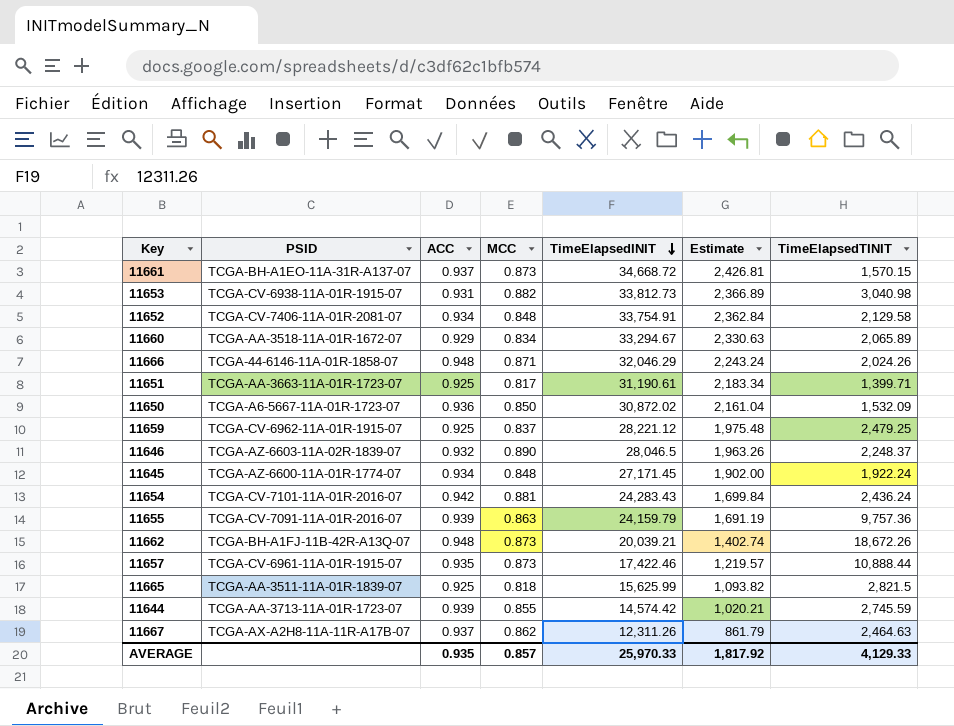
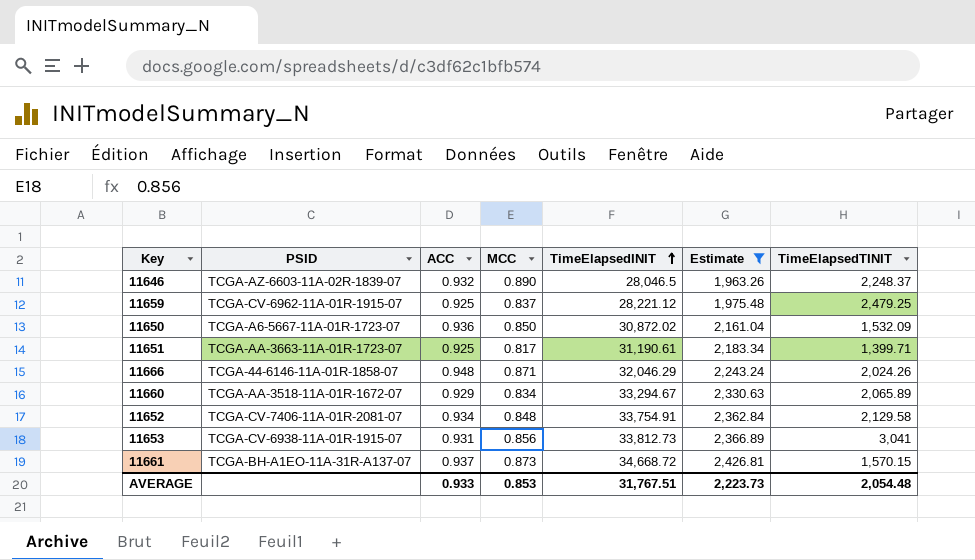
filter: none -> Estimate >= 1,963.26
row order: TimeElapsedINIT descending -> TimeElapsedINIT ascending
11653 | MCC: 0.882 -> 0.856
11653 | TimeElapsedTINIT: 3,040.98 -> 3,041
AVERAGE | ACC: 0.935 -> 0.933
AVERAGE | MCC: 0.857 -> 0.853
AVERAGE | TimeElapsedINIT: 25,970.33 -> 31,767.51
AVERAGE | Estimate: 1,817.92 -> 2,223.73
AVERAGE | TimeElapsedTINIT: 4,129.33 -> 2,054.48

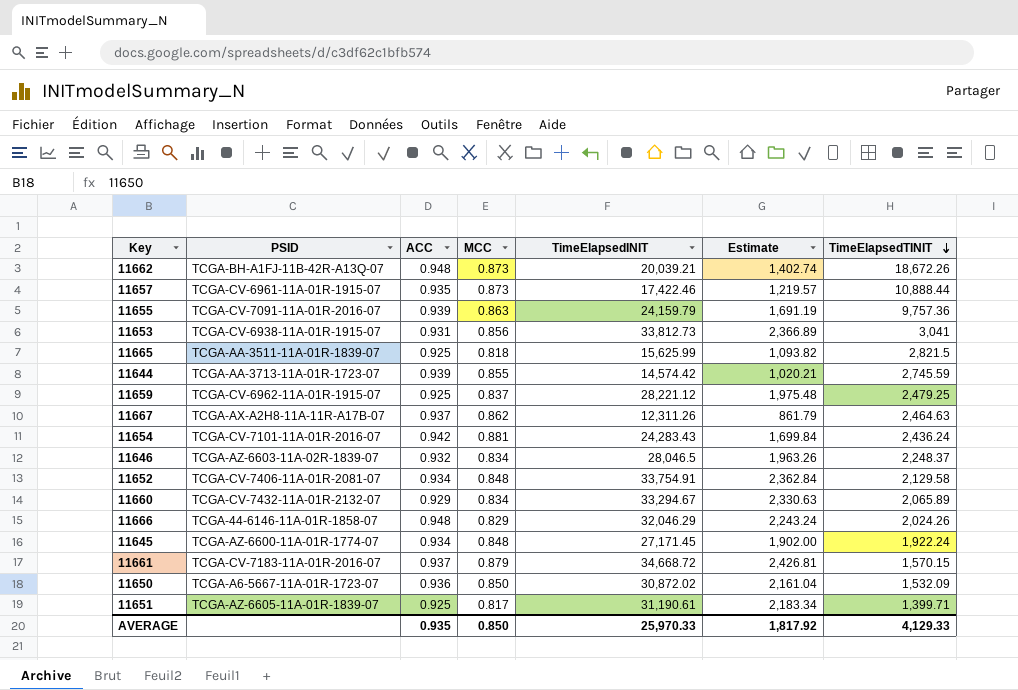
filter: Estimate >= 1,963.26 -> none
row order: TimeElapsedINIT ascending -> TimeElapsedTINIT descending
11646 | MCC: 0.890 -> 0.834
11660 | PSID: TCGA-AA-3518-11A-01R-1672-07 -> TCGA-CV-7432-11A-01R-2132-07
11666 | MCC: 0.871 -> 0.829
11661 | PSID: TCGA-BH-A1EO-11A-31R-A137-07 -> TCGA-CV-7183-11A-01R-2016-07
11661 | MCC: 0.873 -> 0.879
11651 | PSID: TCGA-AA-3663-11A-01R-1723-07 -> TCGA-AZ-6605-11A-01R-1839-07
AVERAGE | ACC: 0.933 -> 0.935
AVERAGE | MCC: 0.853 -> 0.850
AVERAGE | TimeElapsedINIT: 31,767.51 -> 25,970.33
AVERAGE | Estimate: 2,223.73 -> 1,817.92
AVERAGE | TimeElapsedTINIT: 2,054.48 -> 4,129.33

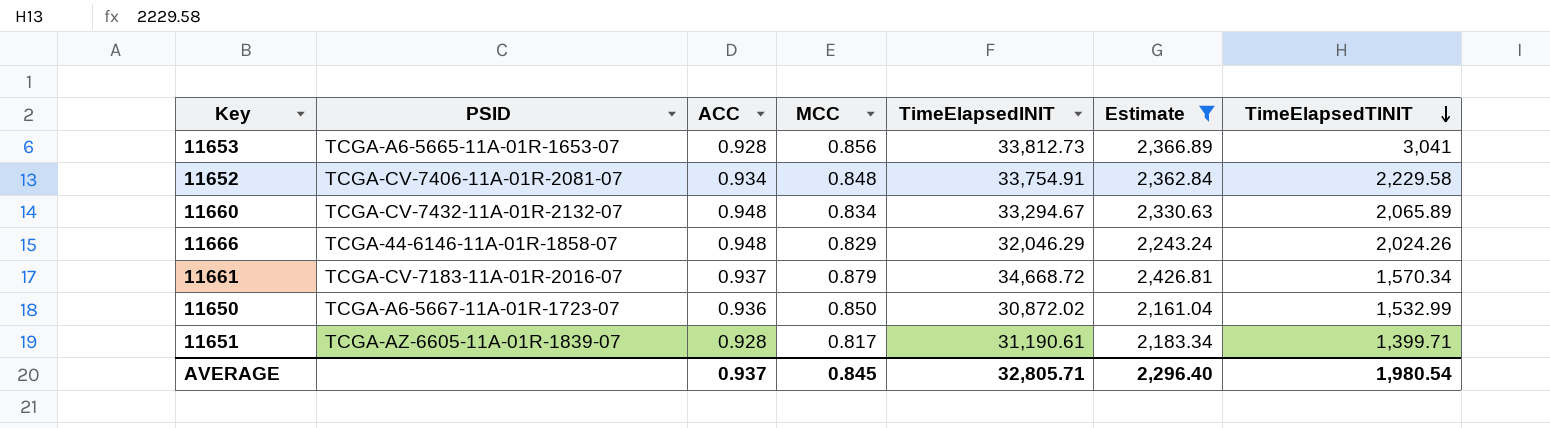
filter: none -> Estimate >= 2,161.04
11653 | PSID: TCGA-CV-6938-11A-01R-1915-07 -> TCGA-A6-5665-11A-01R-1653-07
11653 | ACC: 0.931 -> 0.928
11652 | TimeElapsedTINIT: 2,129.58 -> 2,229.58
11660 | ACC: 0.929 -> 0.948
11661 | TimeElapsedTINIT: 1,570.15 -> 1,570.34
11650 | TimeElapsedTINIT: 1,532.09 -> 1,532.99
11651 | ACC: 0.925 -> 0.928
AVERAGE | ACC: 0.935 -> 0.937
AVERAGE | MCC: 0.850 -> 0.845
AVERAGE | TimeElapsedINIT: 25,970.33 -> 32,805.71
AVERAGE | Estimate: 1,817.92 -> 2,296.40
AVERAGE | TimeElapsedTINIT: 4,129.33 -> 1,980.54

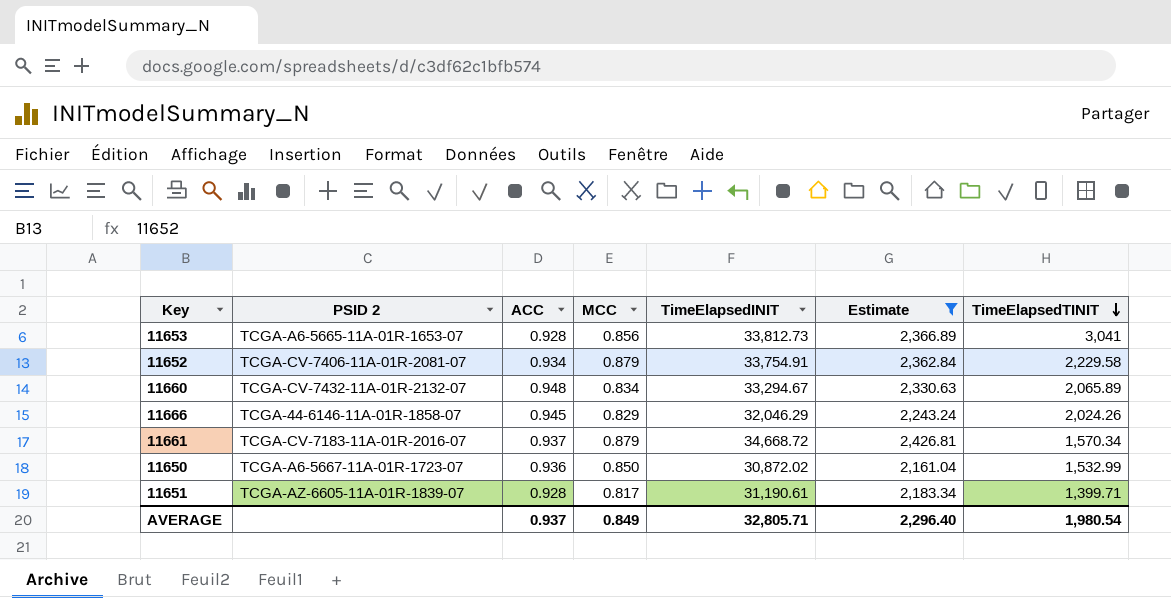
column name: PSID -> PSID 2
11652 | MCC: 0.848 -> 0.879
11666 | ACC: 0.948 -> 0.945
AVERAGE | MCC: 0.845 -> 0.849

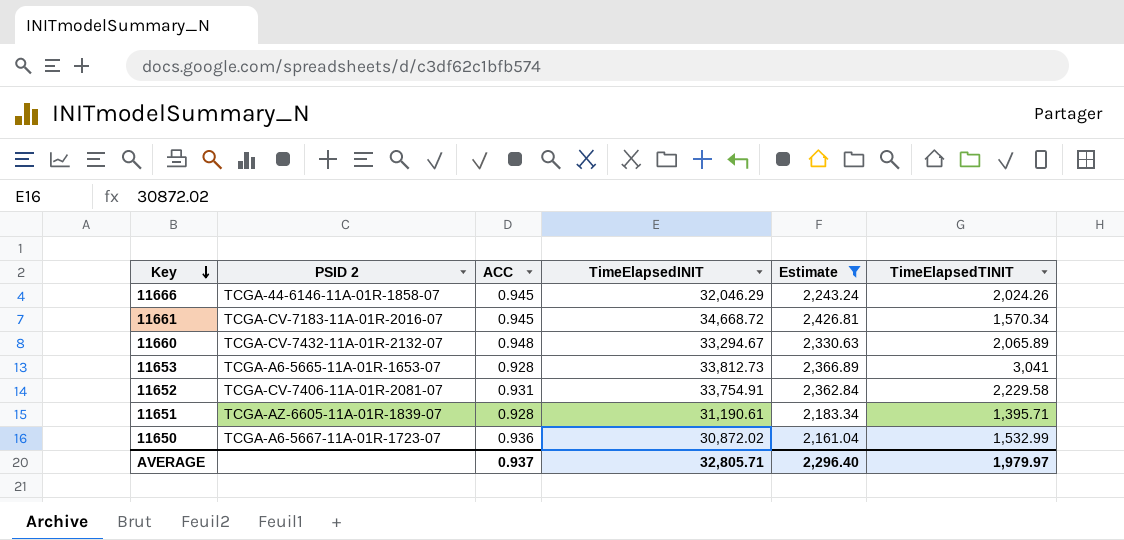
row order: TimeElapsedTINIT descending -> Key descending
column MCC | position: 4 -> none
11661 | ACC: 0.937 -> 0.945
11652 | ACC: 0.934 -> 0.931
11651 | TimeElapsedTINIT: 1,399.71 -> 1,395.71
AVERAGE | TimeElapsedTINIT: 1,980.54 -> 1,979.97

